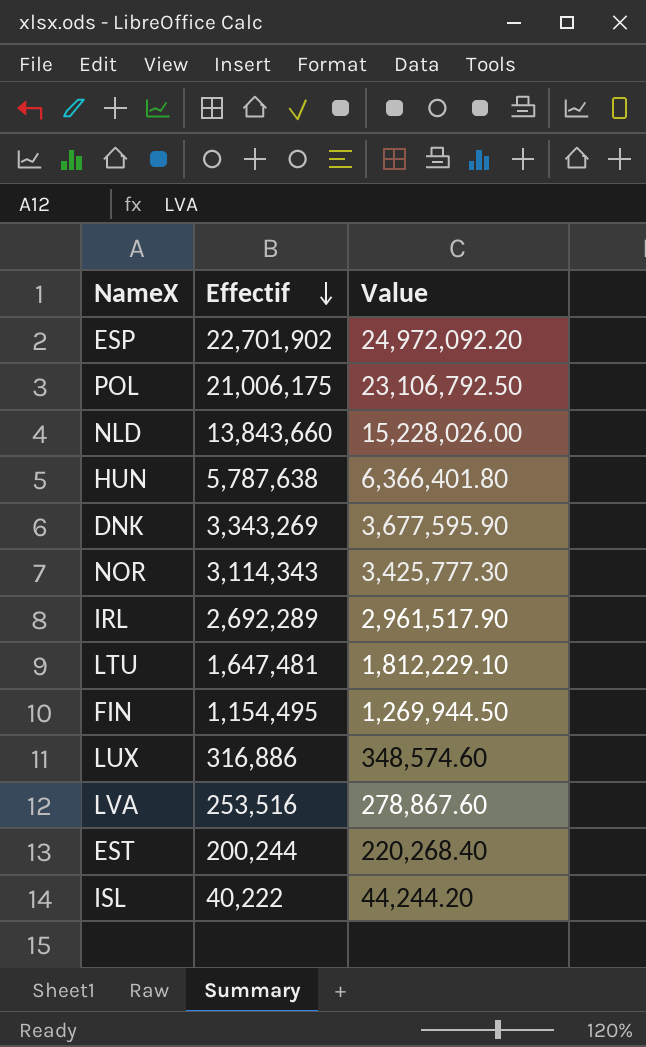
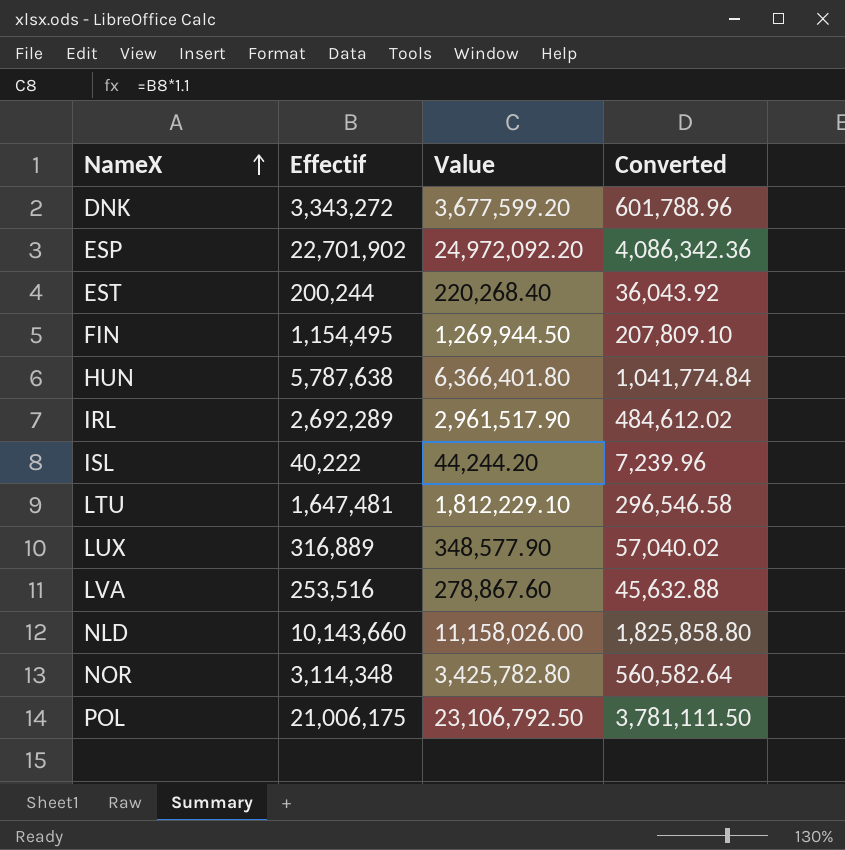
row order: Effectif descending -> NameX ascending
column Converted | formula: none -> [Effectif] * 0.18
DNK | Effectif: 3,343,269 -> 3,343,272
DNK | Value: 3,677,595.90 -> 3,677,599.20
LUX | Effectif: 316,886 -> 316,889
LUX | Value: 348,574.60 -> 348,577.90
NLD | Effectif: 13,843,660 -> 10,143,660
NLD | Value: 15,228,026.00 -> 11,158,026.00
NOR | Effectif: 3,114,343 -> 3,114,348
NOR | Value: 3,425,777.30 -> 3,425,782.80

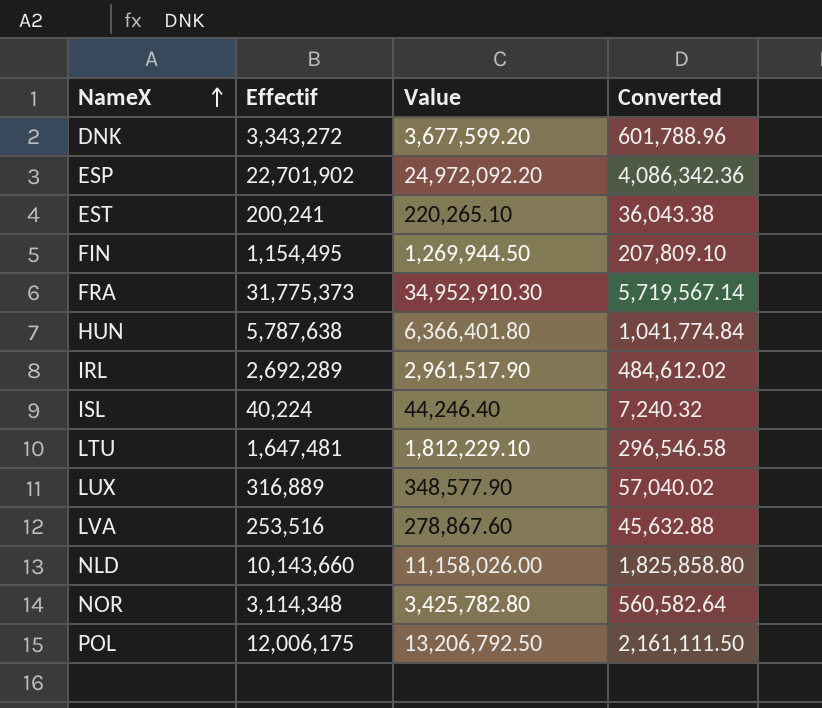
EST | Effectif: 200,244 -> 200,241
EST | Value: 220,268.40 -> 220,265.10
EST | Converted: 36,043.92 -> 36,043.38
row FRA: none -> 31,775,373 | 34,952,910.30 | 5,719,567.14
ISL | Effectif: 40,222 -> 40,224
ISL | Value: 44,244.20 -> 44,246.40
ISL | Converted: 7,239.96 -> 7,240.32
POL | Effectif: 21,006,175 -> 12,006,175
POL | Value: 23,106,792.50 -> 13,206,792.50
POL | Converted: 3,781,111.50 -> 2,161,111.50

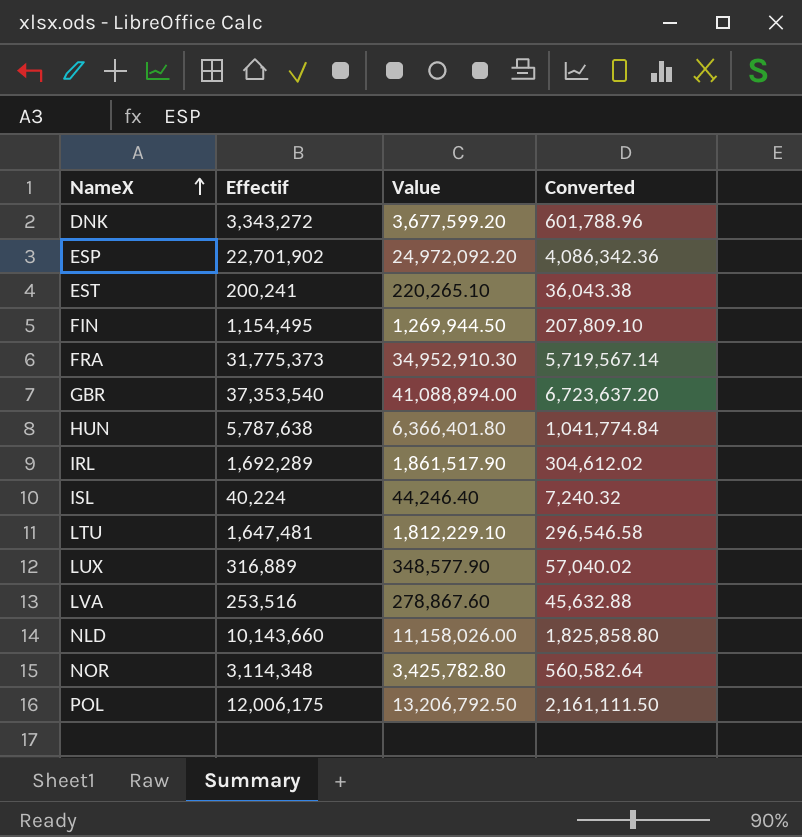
row GBR: none -> 37,353,540 | 41,088,894.00 | 6,723,637.20
IRL | Effectif: 2,692,289 -> 1,692,289
IRL | Value: 2,961,517.90 -> 1,861,517.90
IRL | Converted: 484,612.02 -> 304,612.02

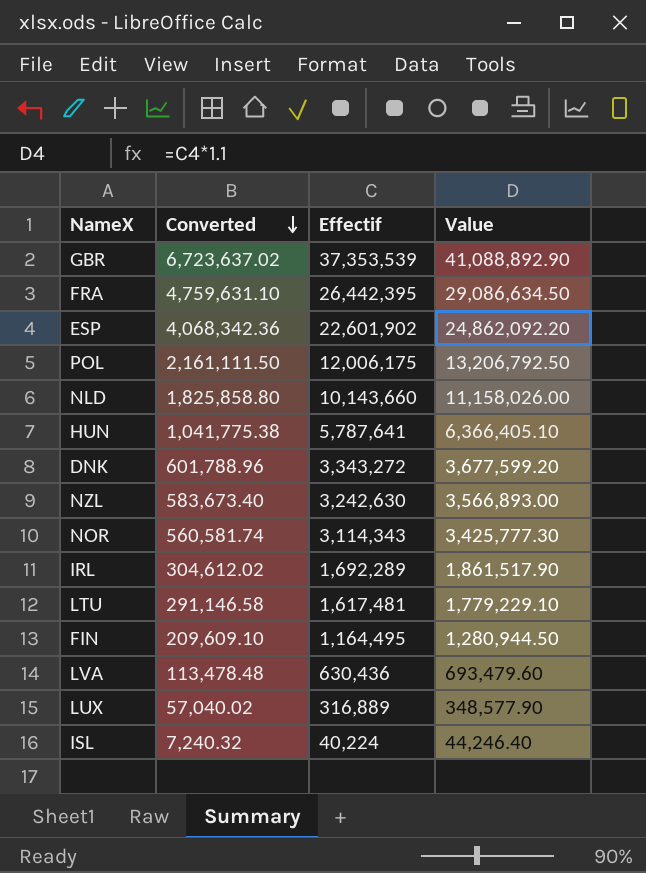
row order: NameX ascending -> Converted descending
column Converted | position: 4 -> 2
row EST: 200,241 | 220,265.10 | 36,043.38 -> none
GBR | Converted: 6,723,637.20 -> 6,723,637.02
GBR | Effectif: 37,353,540 -> 37,353,539
GBR | Value: 41,088,894.00 -> 41,088,892.90
FRA | Converted: 5,719,567.14 -> 4,759,631.10
FRA | Effectif: 31,775,373 -> 26,442,395
FRA | Value: 34,952,910.30 -> 29,086,634.50
ESP | Converted: 4,086,342.36 -> 4,068,342.36
ESP | Effectif: 22,701,902 -> 22,601,902
ESP | Value: 24,972,092.20 -> 24,862,092.20
HUN | Converted: 1,041,774.84 -> 1,041,775.38
HUN | Effectif: 5,787,638 -> 5,787,641
HUN | Value: 6,366,401.80 -> 6,366,405.10
row NZL: none -> 583,673.40 | 3,242,630 | 3,566,893.00
NOR | Converted: 560,582.64 -> 560,581.74
NOR | Effectif: 3,114,348 -> 3,114,343
NOR | Value: 3,425,782.80 -> 3,425,777.30
LTU | Converted: 296,546.58 -> 291,146.58
LTU | Effectif: 1,647,481 -> 1,617,481
LTU | Value: 1,812,229.10 -> 1,779,229.10
FIN | Converted: 207,809.10 -> 209,609.10
FIN | Effectif: 1,154,495 -> 1,164,495
FIN | Value: 1,269,944.50 -> 1,280,944.50
LVA | Converted: 45,632.88 -> 113,478.48
LVA | Effectif: 253,516 -> 630,436
LVA | Value: 278,867.60 -> 693,479.60

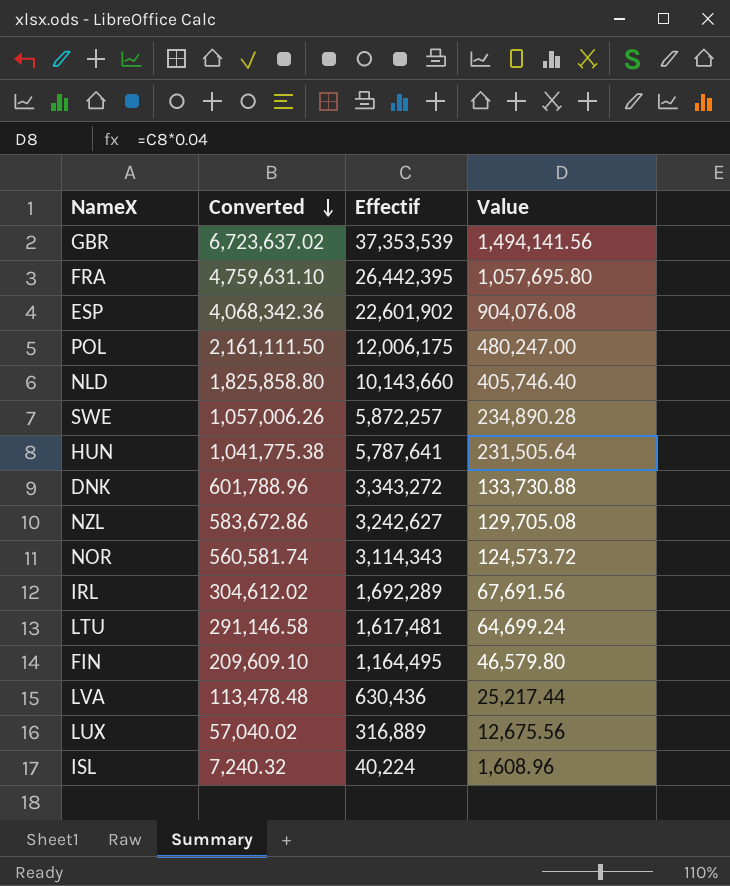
column Value | formula: [Effectif] * 1.1 -> [Effectif] * 0.04
row SWE: none -> 1,057,006.26 | 5,872,257 | 234,890.28
NZL | Converted: 583,673.40 -> 583,672.86
NZL | Effectif: 3,242,630 -> 3,242,627

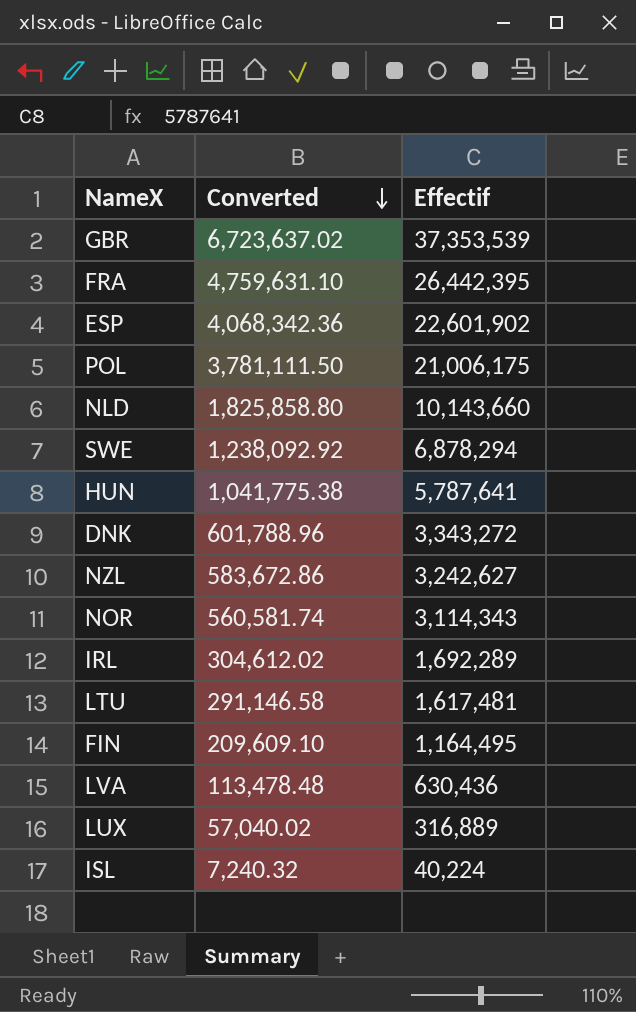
column Value | formula: [Effectif] * 0.04 -> none
POL | Converted: 2,161,111.50 -> 3,781,111.50
POL | Effectif: 12,006,175 -> 21,006,175
SWE | Converted: 1,057,006.26 -> 1,238,092.92
SWE | Effectif: 5,872,257 -> 6,878,294

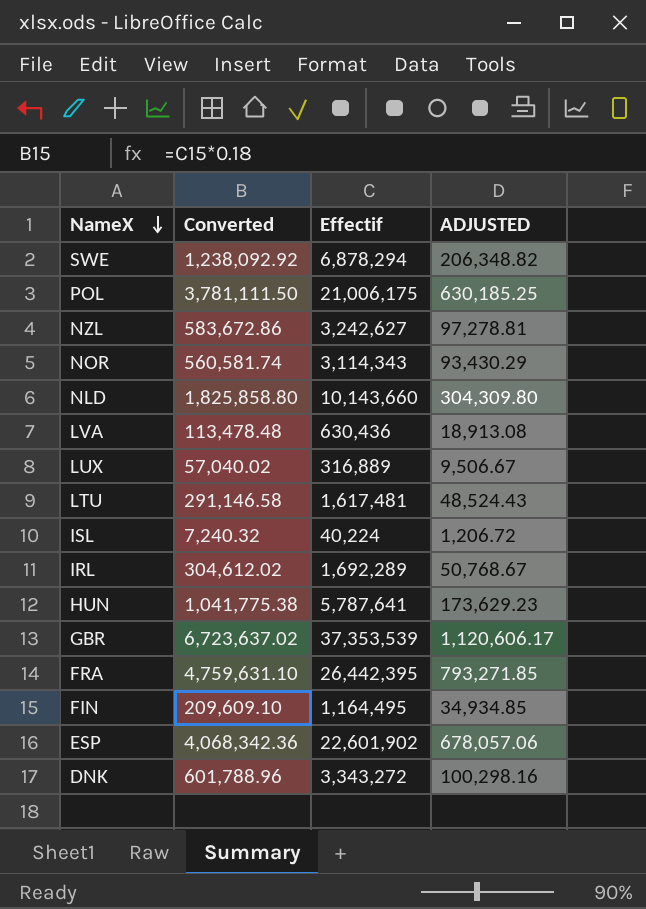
row order: Converted descending -> NameX descending
column ADJUSTED | formula: none -> [Effectif] * 0.03

